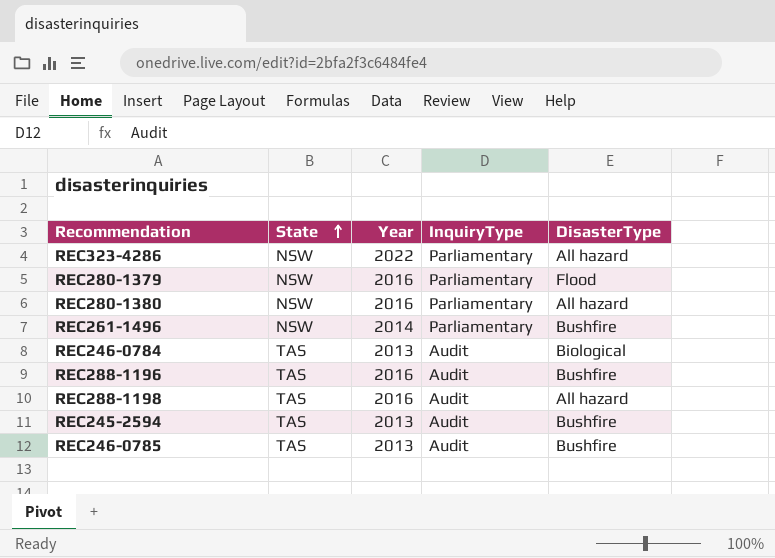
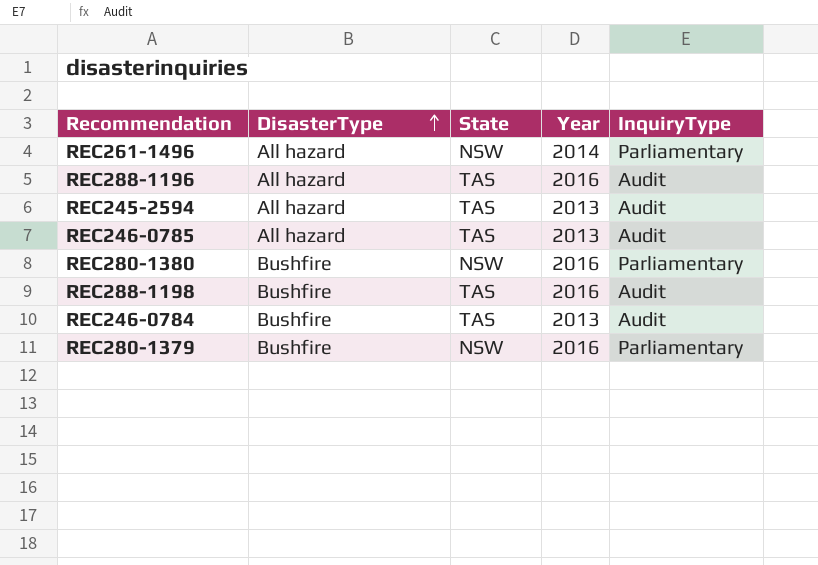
row order: State ascending -> DisasterType ascending
column DisasterType | position: 5 -> 2
row REC323-4286: NSW | 2022 | Parliamentary | All hazard -> none
REC261-1496 | DisasterType: Bushfire -> All hazard
REC288-1196 | DisasterType: Bushfire -> All hazard
REC245-2594 | DisasterType: Bushfire -> All hazard
REC246-0785 | DisasterType: Bushfire -> All hazard
REC280-1380 | DisasterType: All hazard -> Bushfire
REC288-1198 | DisasterType: All hazard -> Bushfire
REC246-0784 | DisasterType: Biological -> Bushfire
REC280-1379 | DisasterType: Flood -> Bushfire

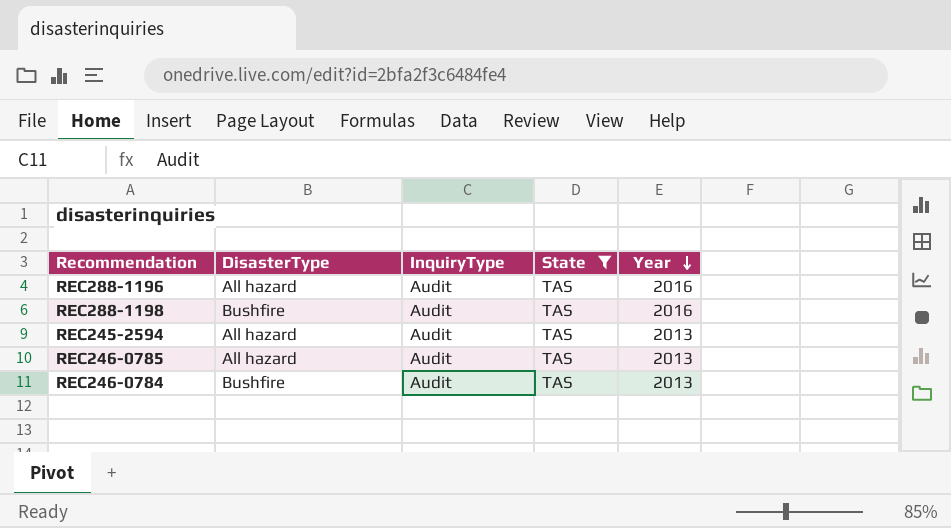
filter: none -> State = TAS
row order: DisasterType ascending -> Year descending
column InquiryType | position: 5 -> 3

